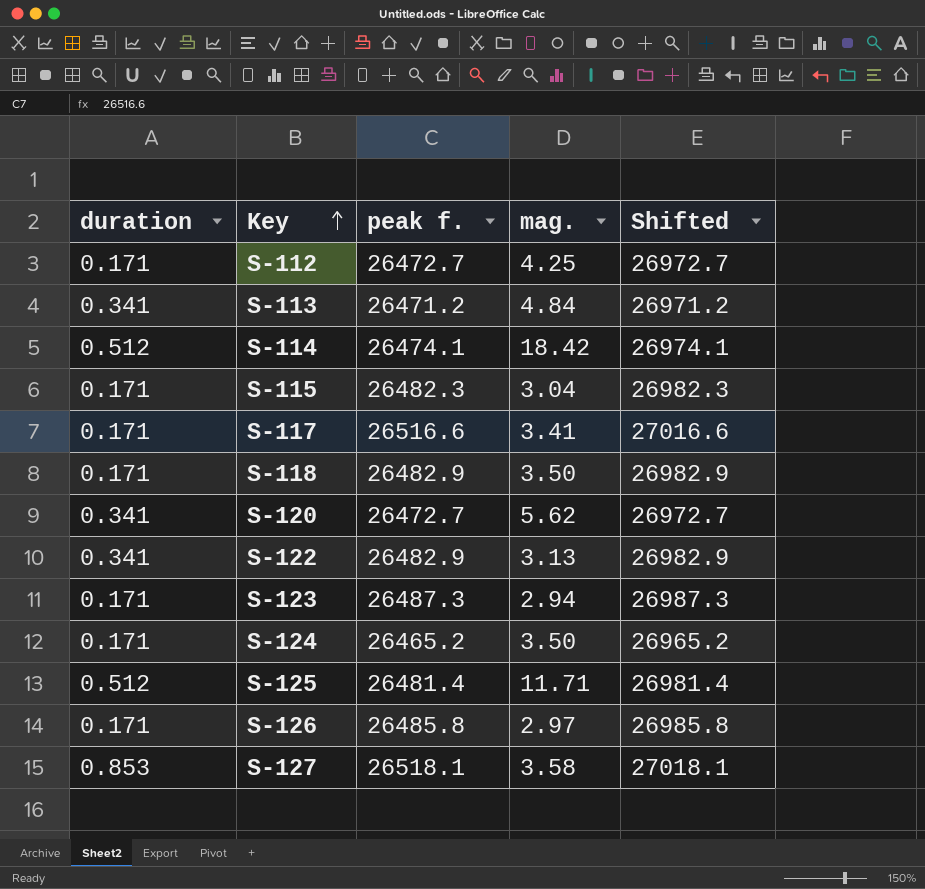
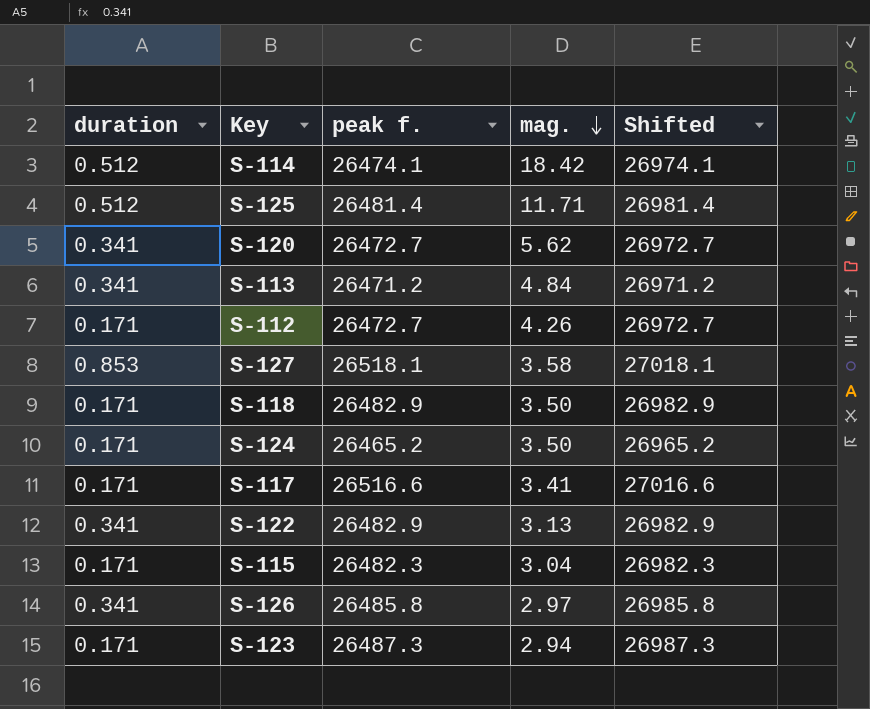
row order: Key ascending -> mag. descending
S-112 | mag.: 4.25 -> 4.26
S-126 | duration: 0.171 -> 0.341

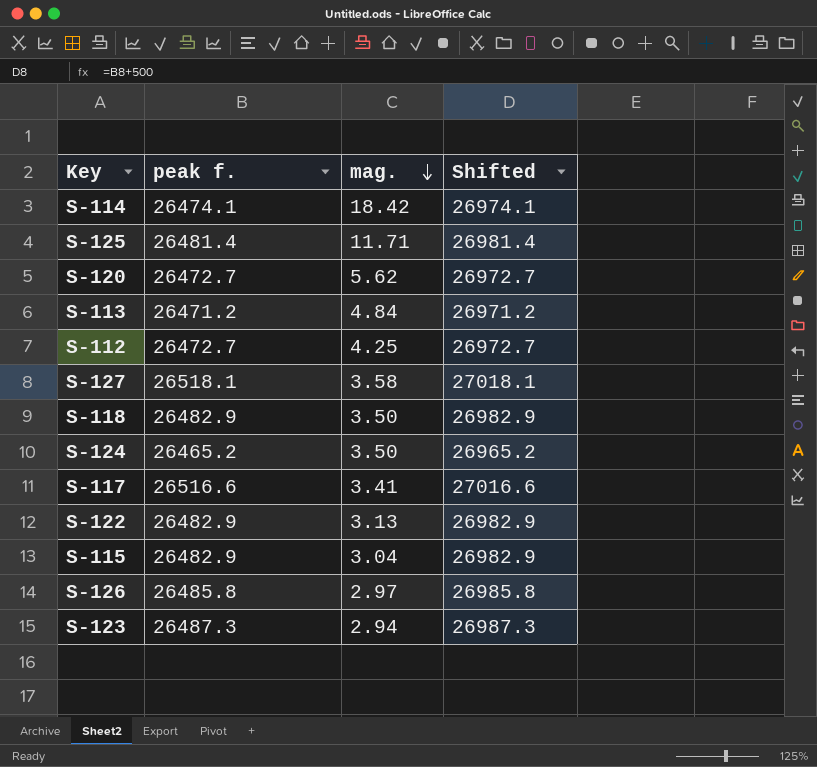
column duration | position: 1 -> none
S-112 | mag.: 4.26 -> 4.25
S-115 | peak f.: 26482.3 -> 26482.9
S-115 | Shifted: 26982.3 -> 26982.9

